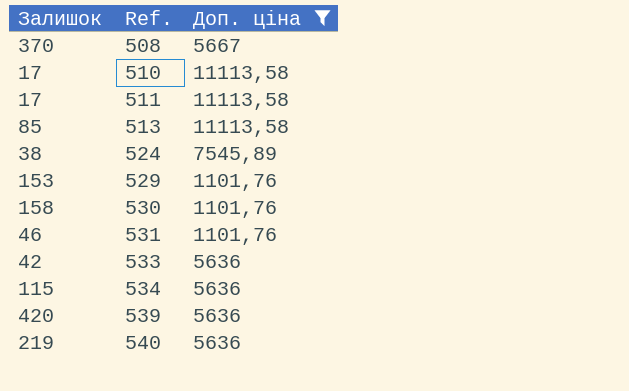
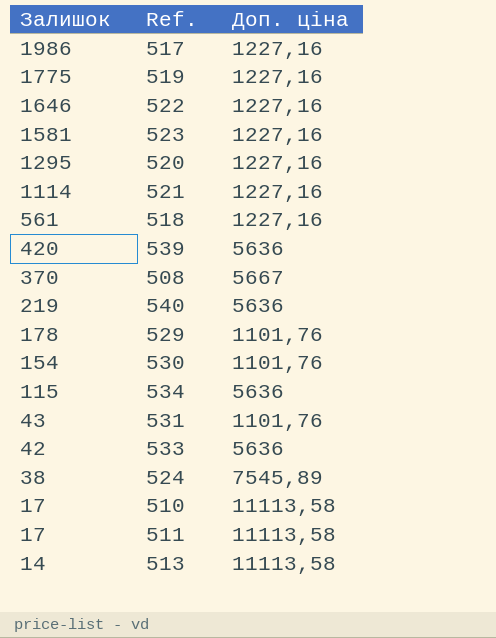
filter: Доп. ціна != 1227,16 -> none
row order: Ref. ascending -> Залишок descending
529 | Залишок: 153 -> 178
530 | Залишок: 158 -> 154
531 | Залишок: 46 -> 43
513 | Залишок: 85 -> 14

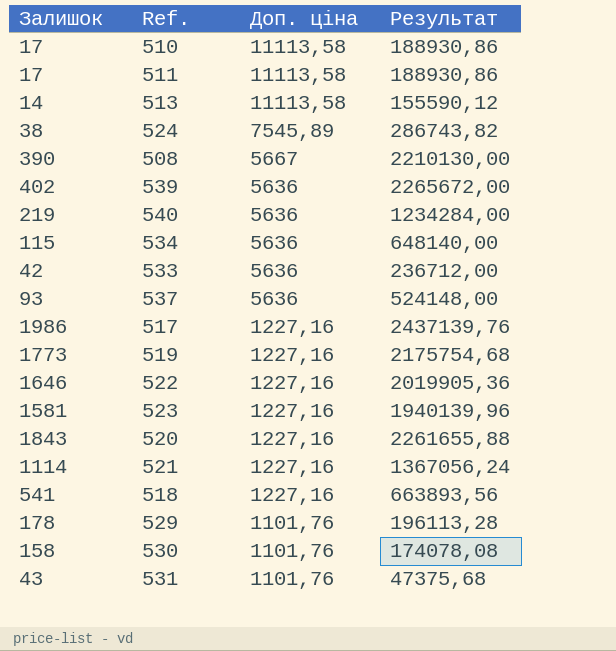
row order: Залишок descending -> Доп. ціна descending
column Результат | formula: none -> [Залишок] * [Доп. ціна]
508 | Залишок: 370 -> 390
539 | Залишок: 420 -> 402
row 537: none -> 93 | 5636 | 524148,00
519 | Залишок: 1775 -> 1773
520 | Залишок: 1295 -> 1843
518 | Залишок: 561 -> 541
530 | Залишок: 154 -> 158

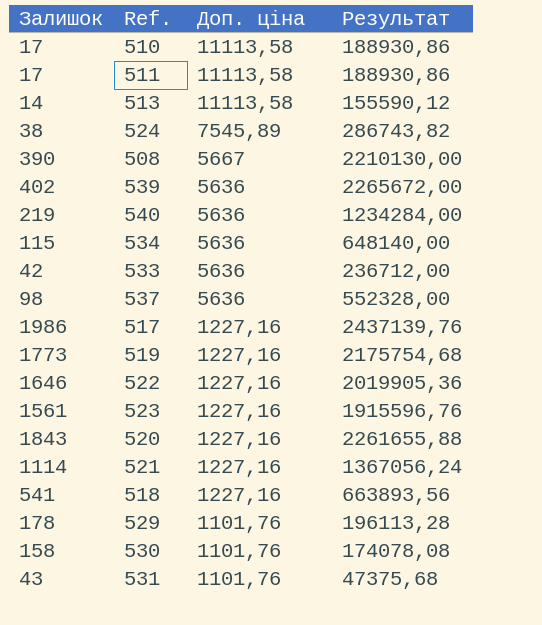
537 | Залишок: 93 -> 98
537 | Результат: 524148,00 -> 552328,00
523 | Залишок: 1581 -> 1561
523 | Результат: 1940139,96 -> 1915596,76

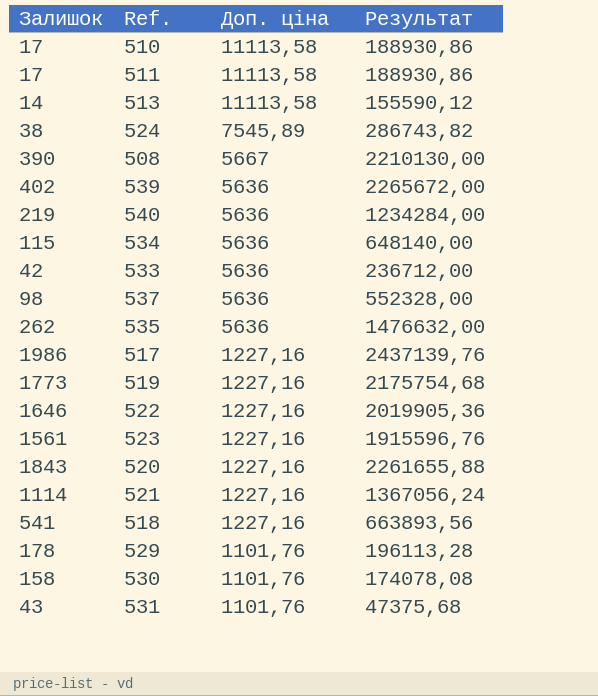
row 535: none -> 262 | 5636 | 1476632,00

